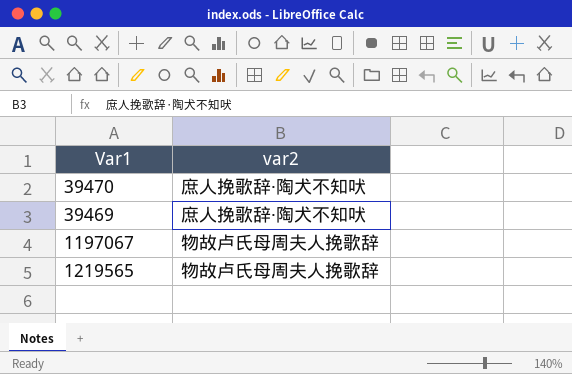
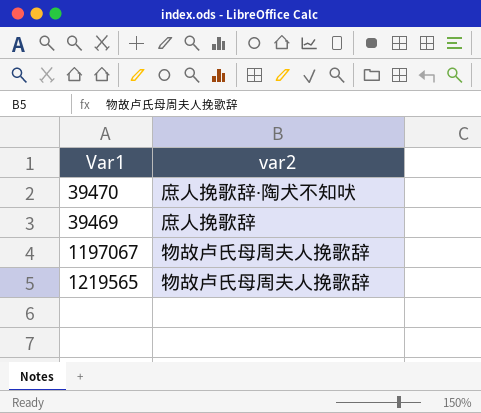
39469 | var2: 庶人挽歌辞·陶犬不知吠 -> 庶人挽歌辞

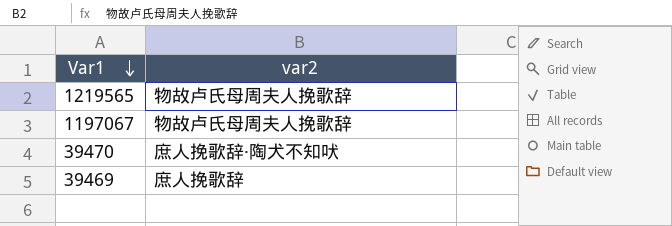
row order: none -> Var1 descending

